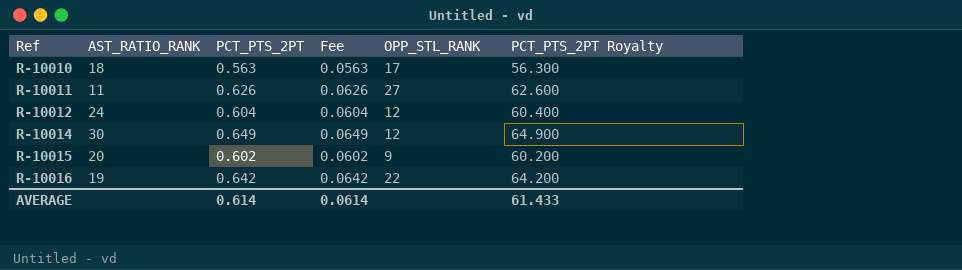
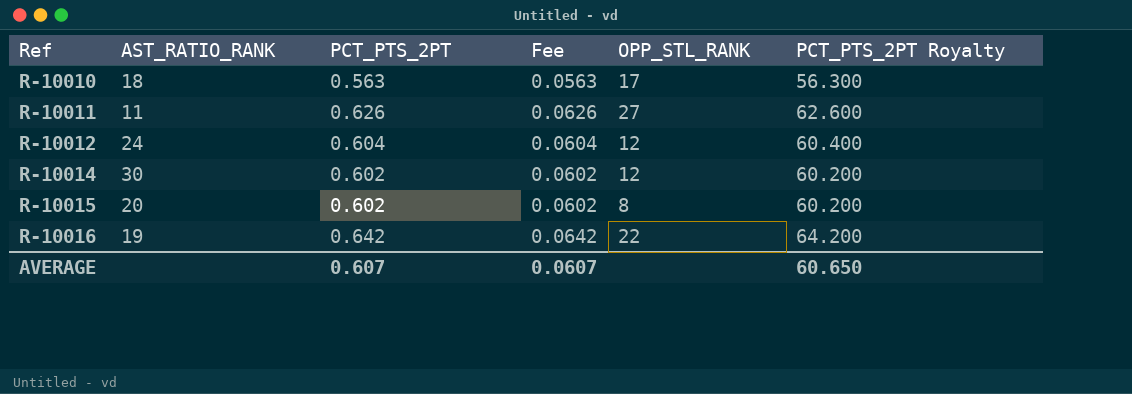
R-10014 | PCT_PTS_2PT: 0.649 -> 0.602
R-10014 | Fee: 0.0649 -> 0.0602
R-10014 | PCT_PTS_2PT Royalty: 64.900 -> 60.200
R-10015 | OPP_STL_RANK: 9 -> 8
AVERAGE | PCT_PTS_2PT: 0.614 -> 0.607
AVERAGE | Fee: 0.0614 -> 0.0607
AVERAGE | PCT_PTS_2PT Royalty: 61.433 -> 60.650

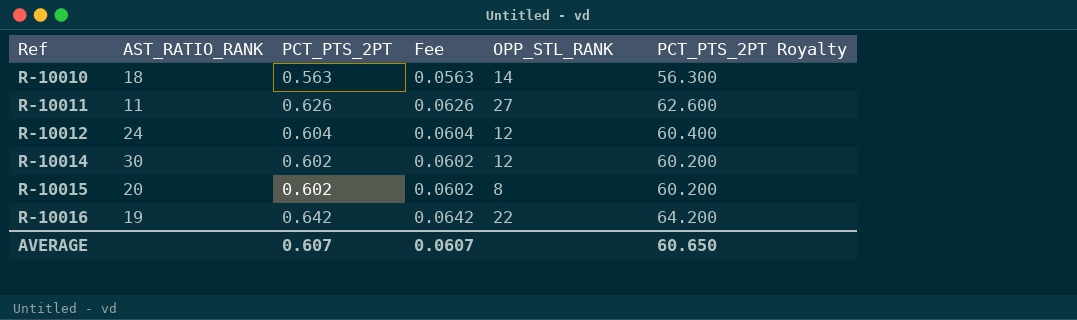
R-10010 | OPP_STL_RANK: 17 -> 14

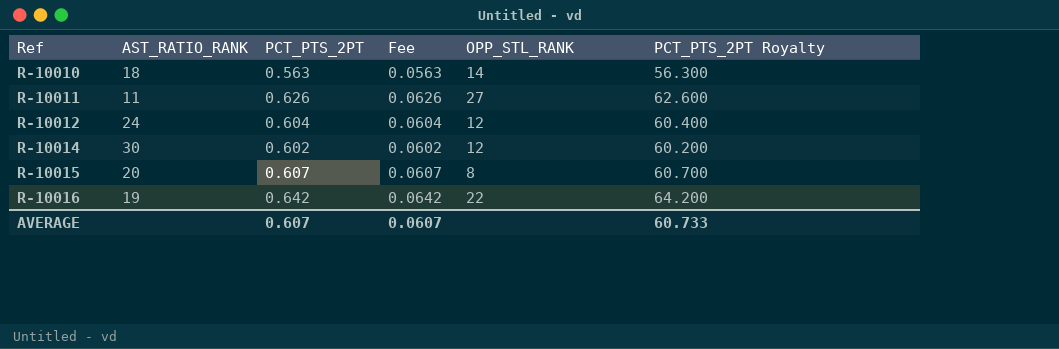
R-10015 | PCT_PTS_2PT: 0.602 -> 0.607
R-10015 | Fee: 0.0602 -> 0.0607
R-10015 | PCT_PTS_2PT Royalty: 60.200 -> 60.700
AVERAGE | PCT_PTS_2PT Royalty: 60.650 -> 60.733

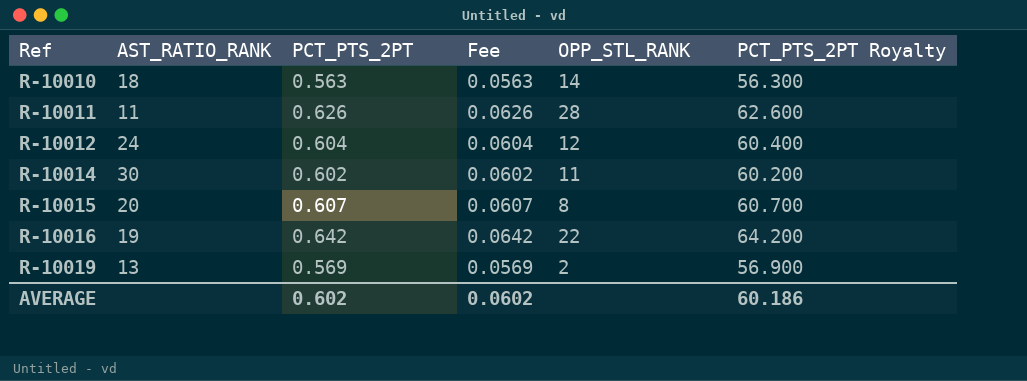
R-10011 | OPP_STL_RANK: 27 -> 28
R-10014 | OPP_STL_RANK: 12 -> 11
row R-10019: none -> 13 | 0.569 | 0.0569 | 2 | 56.900
AVERAGE | PCT_PTS_2PT: 0.607 -> 0.602
AVERAGE | Fee: 0.0607 -> 0.0602
AVERAGE | PCT_PTS_2PT Royalty: 60.733 -> 60.186

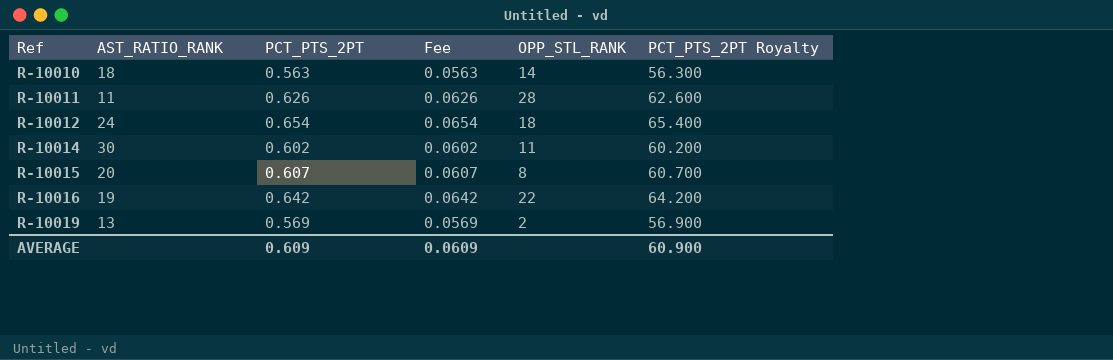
R-10012 | PCT_PTS_2PT: 0.604 -> 0.654
R-10012 | Fee: 0.0604 -> 0.0654
R-10012 | OPP_STL_RANK: 12 -> 18
R-10012 | PCT_PTS_2PT Royalty: 60.400 -> 65.400
AVERAGE | PCT_PTS_2PT: 0.602 -> 0.609
AVERAGE | Fee: 0.0602 -> 0.0609
AVERAGE | PCT_PTS_2PT Royalty: 60.186 -> 60.900

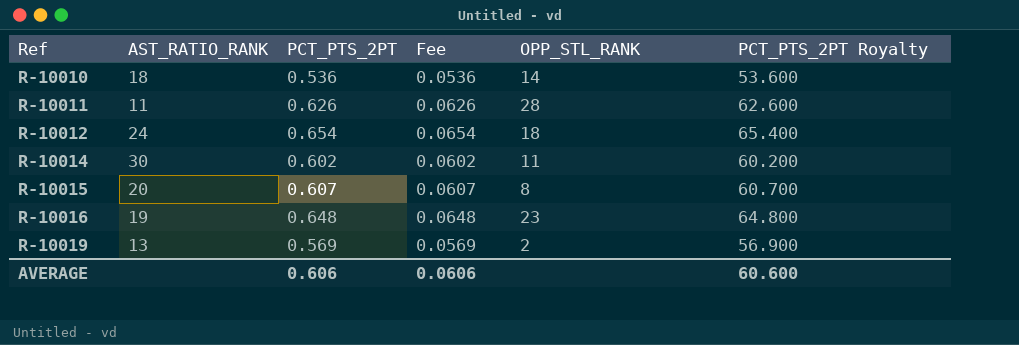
R-10010 | PCT_PTS_2PT: 0.563 -> 0.536
R-10010 | Fee: 0.0563 -> 0.0536
R-10010 | PCT_PTS_2PT Royalty: 56.300 -> 53.600
R-10016 | PCT_PTS_2PT: 0.642 -> 0.648
R-10016 | Fee: 0.0642 -> 0.0648
R-10016 | OPP_STL_RANK: 22 -> 23
R-10016 | PCT_PTS_2PT Royalty: 64.200 -> 64.800
AVERAGE | PCT_PTS_2PT: 0.609 -> 0.606
AVERAGE | Fee: 0.0609 -> 0.0606
AVERAGE | PCT_PTS_2PT Royalty: 60.900 -> 60.600

